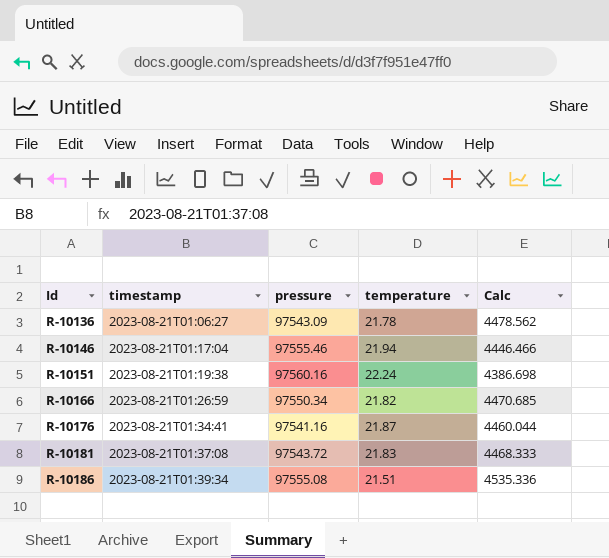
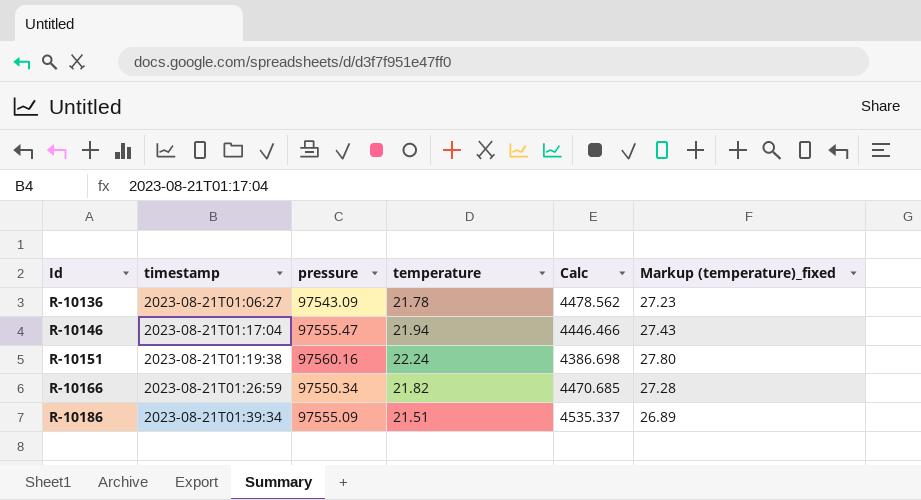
column Markup (temperature)_fixed | formula: none -> [temperature] * 1.25
row R-10176: 2023-08-21T01:34:41 | 97541.16 | 21.87 | 4460.044 -> none
row R-10181: 2023-08-21T01:37:08 | 97543.72 | 21.83 | 4468.333 -> none
R-10146 | pressure: 97555.46 -> 97555.47
R-10186 | pressure: 97555.08 -> 97555.09
R-10186 | Calc: 4535.336 -> 4535.337

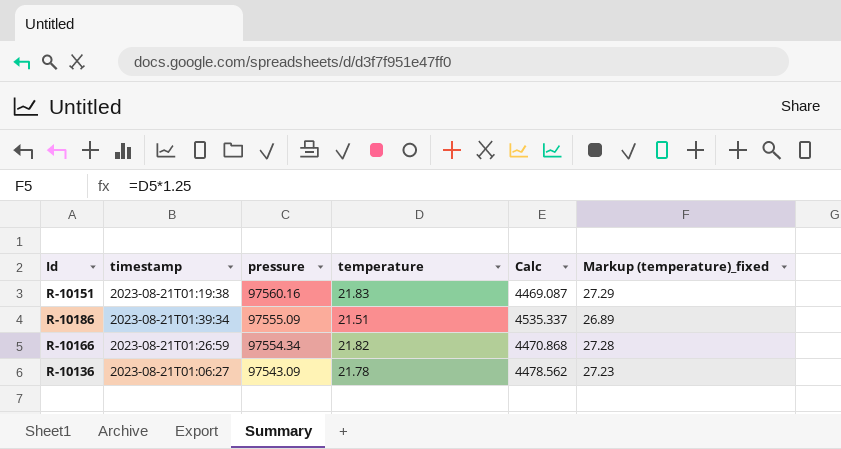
row order: Id ascending -> pressure descending
row R-10146: 2023-08-21T01:17:04 | 97555.47 | 21.94 | 4446.466 | 27.43 -> none
R-10151 | temperature: 22.24 -> 21.83
R-10151 | Calc: 4386.698 -> 4469.087
R-10151 | Markup (temperature)_fixed: 27.80 -> 27.29
R-10166 | pressure: 97550.34 -> 97554.34
R-10166 | Calc: 4470.685 -> 4470.868

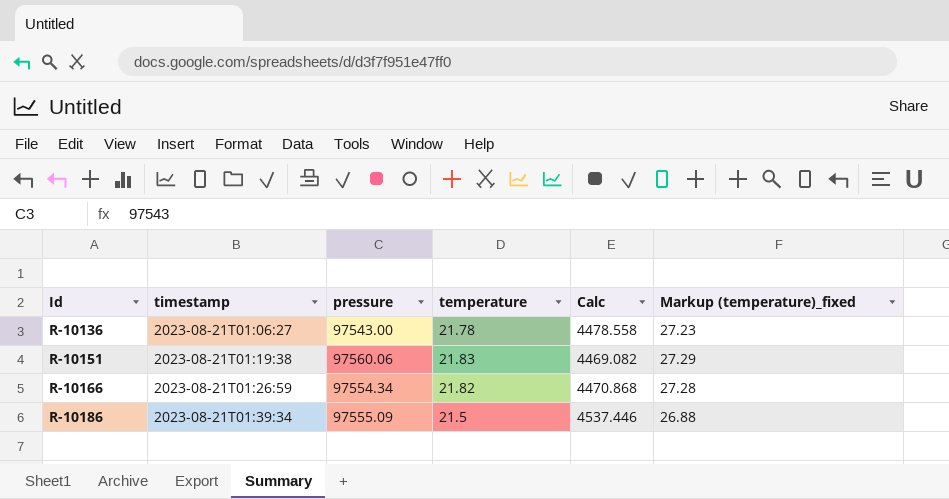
row order: pressure descending -> Id ascending
R-10136 | pressure: 97543.09 -> 97543.00
R-10136 | Calc: 4478.562 -> 4478.558
R-10151 | pressure: 97560.16 -> 97560.06
R-10151 | Calc: 4469.087 -> 4469.082
R-10186 | temperature: 21.51 -> 21.5
R-10186 | Calc: 4535.337 -> 4537.446
R-10186 | Markup (temperature)_fixed: 26.89 -> 26.88

